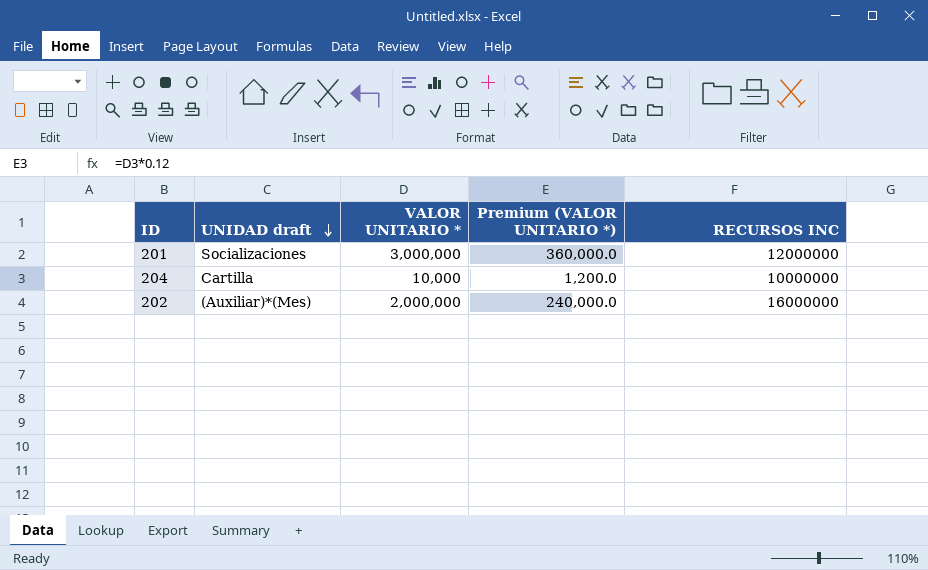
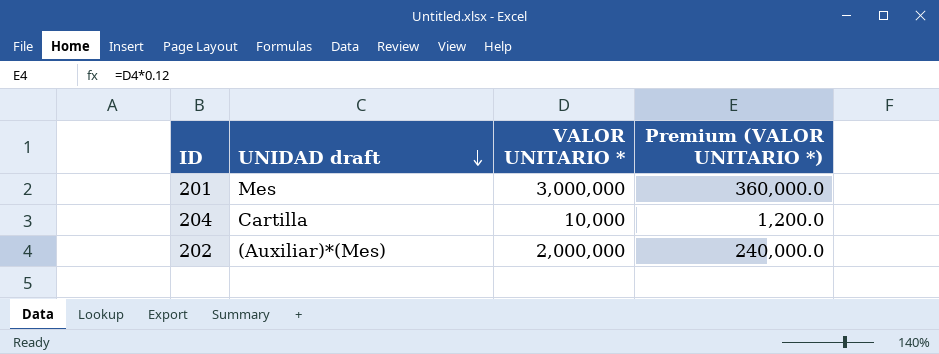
column RECURSOS INC | position: 5 -> none
201 | UNIDAD draft: Socializaciones -> Mes

